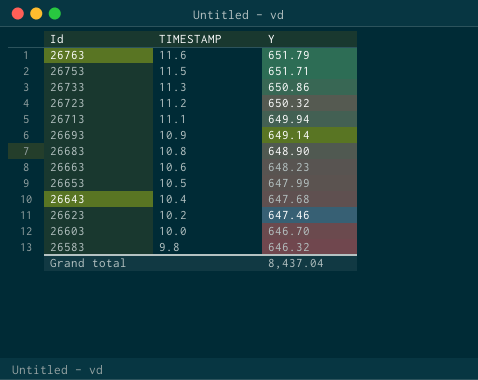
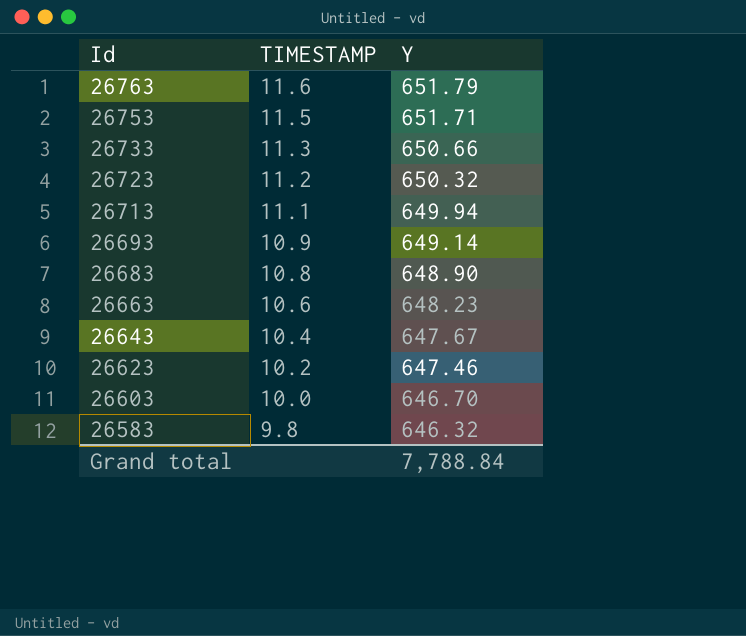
row 26653: 10.5 | 647.99 -> none
26733 | Y: 650.86 -> 650.66
26643 | Y: 647.68 -> 647.67
Grand total | Y: 8,437.04 -> 7,788.84

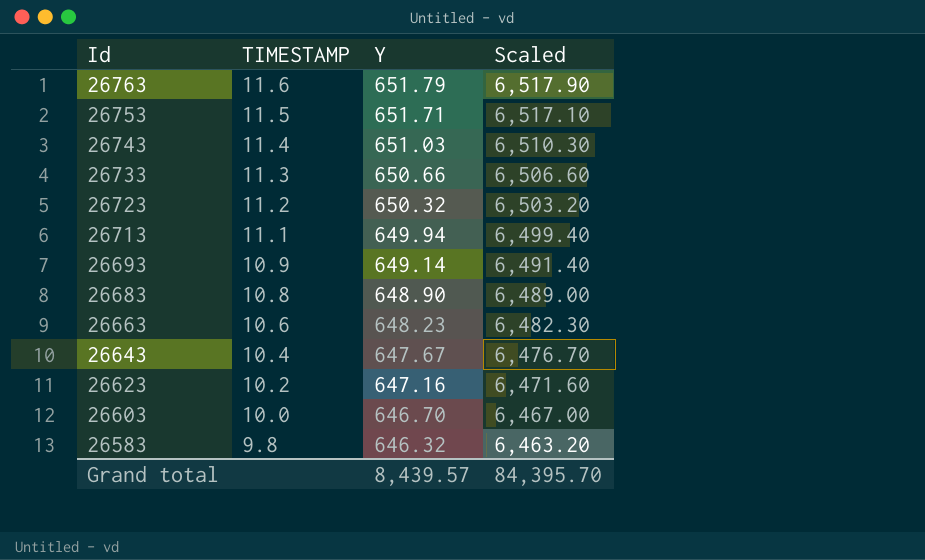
column Scaled | formula: none -> [Y] * 10
row 26743: none -> 11.4 | 651.03 | 6,510.30
26623 | Y: 647.46 -> 647.16
Grand total | Y: 7,788.84 -> 8,439.57

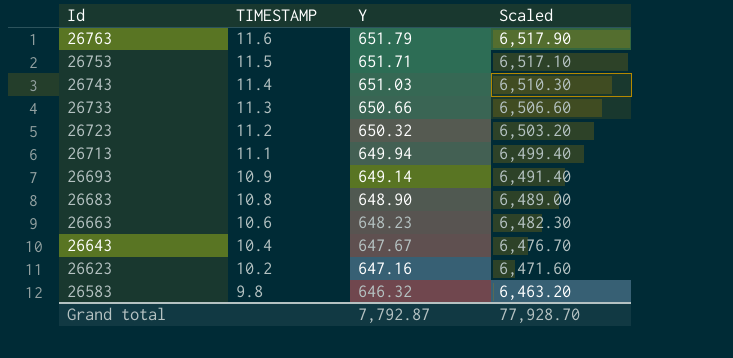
row 26603: 10.0 | 646.70 | 6,467.00 -> none
Grand total | Y: 8,439.57 -> 7,792.87
Grand total | Scaled: 84,395.70 -> 77,928.70

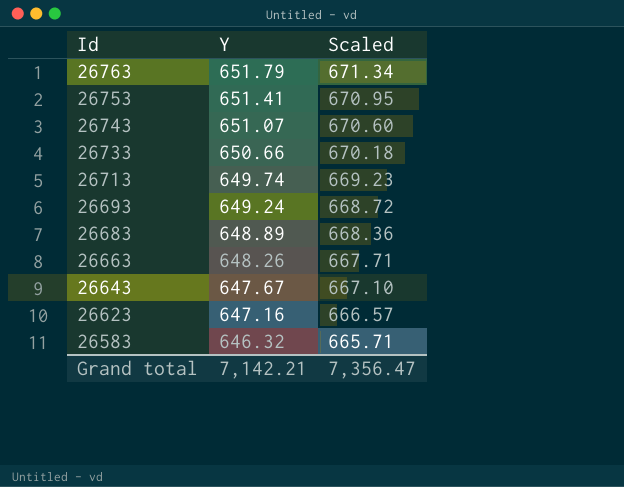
column TIMESTAMP | position: 2 -> none
column Scaled | formula: [Y] * 10 -> [Y] * 1.03
row 26723: 11.2 | 650.32 | 6,503.20 -> none
26753 | Y: 651.71 -> 651.41
26743 | Y: 651.03 -> 651.07
26713 | Y: 649.94 -> 649.74
26693 | Y: 649.14 -> 649.24
26683 | Y: 648.90 -> 648.89
26663 | Y: 648.23 -> 648.26
Grand total | Y: 7,792.87 -> 7,142.21
Grand total | Scaled: 77,928.70 -> 7,356.47

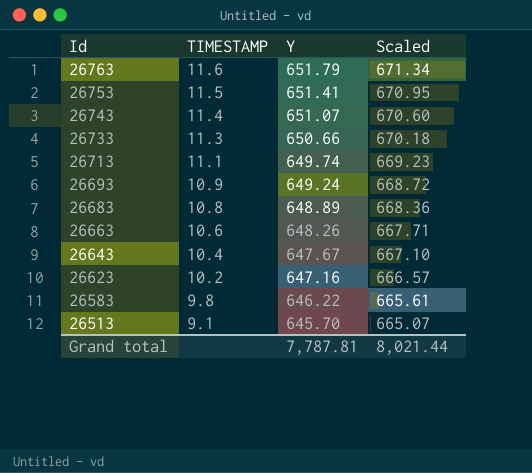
column TIMESTAMP | position: none -> 2
26583 | Y: 646.32 -> 646.22
26583 | Scaled: 665.71 -> 665.61
row 26513: none -> 9.1 | 645.70 | 665.07
Grand total | Y: 7,142.21 -> 7,787.81
Grand total | Scaled: 7,356.47 -> 8,021.44

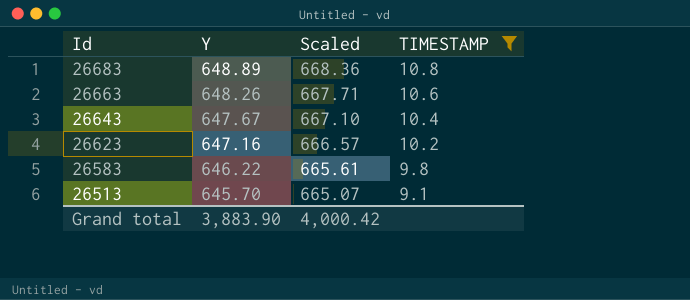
filter: none -> TIMESTAMP <= 10.8
column TIMESTAMP | position: 2 -> 4
Grand total | Y: 7,787.81 -> 3,883.90
Grand total | Scaled: 8,021.44 -> 4,000.42

